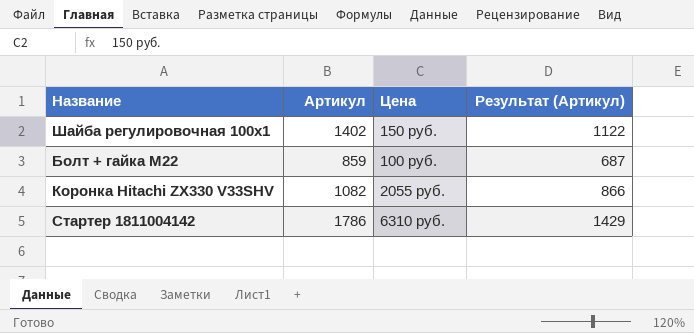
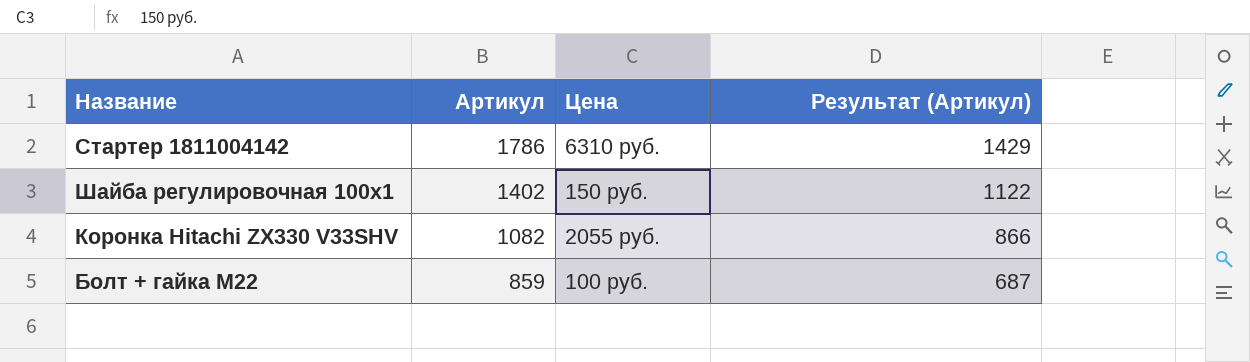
row order: none -> Артикул descending

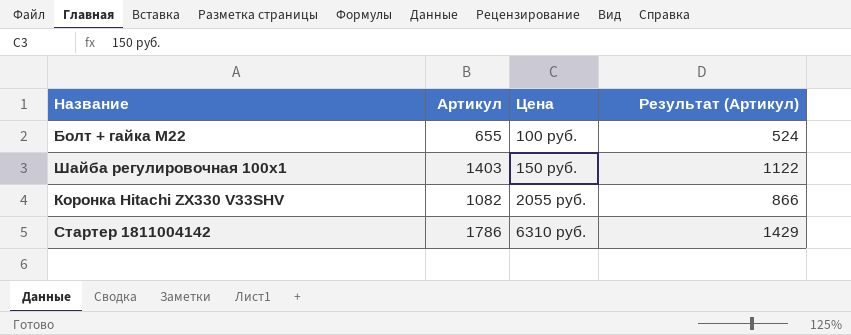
row order: Артикул descending -> Цена ascending
Болт + гайка M22 | Артикул: 859 -> 655
Болт + гайка M22 | Результат (Артикул): 687 -> 524
Шайба регулировочная 100х1 | Артикул: 1402 -> 1403

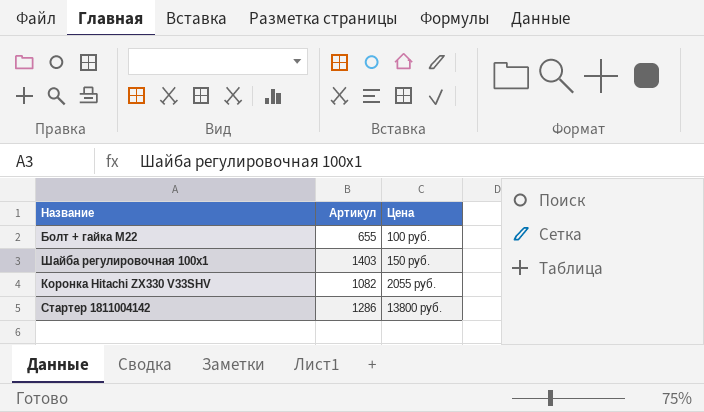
column Результат (Артикул) | formula: [Артикул] * 0,8 -> none
Стартер 1811004142 | Артикул: 1786 -> 1286
Стартер 1811004142 | Цена: 6310 руб. -> 13800 руб.

